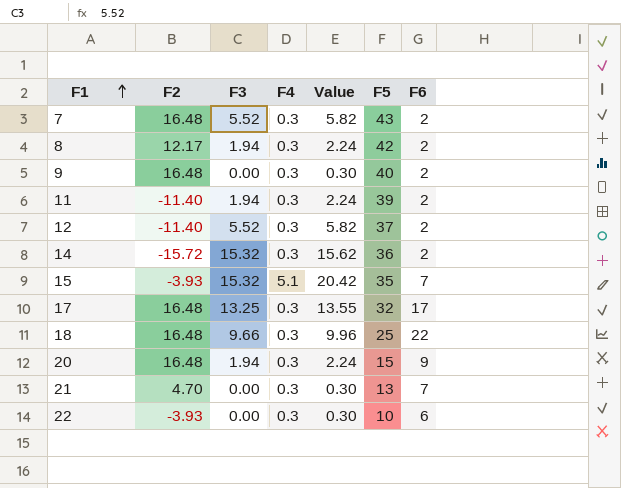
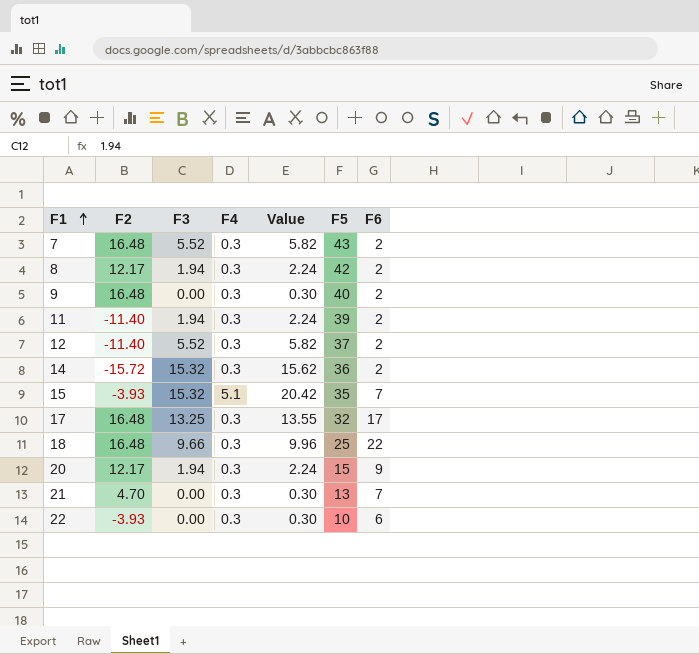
20 | F2: 16.48 -> 12.17

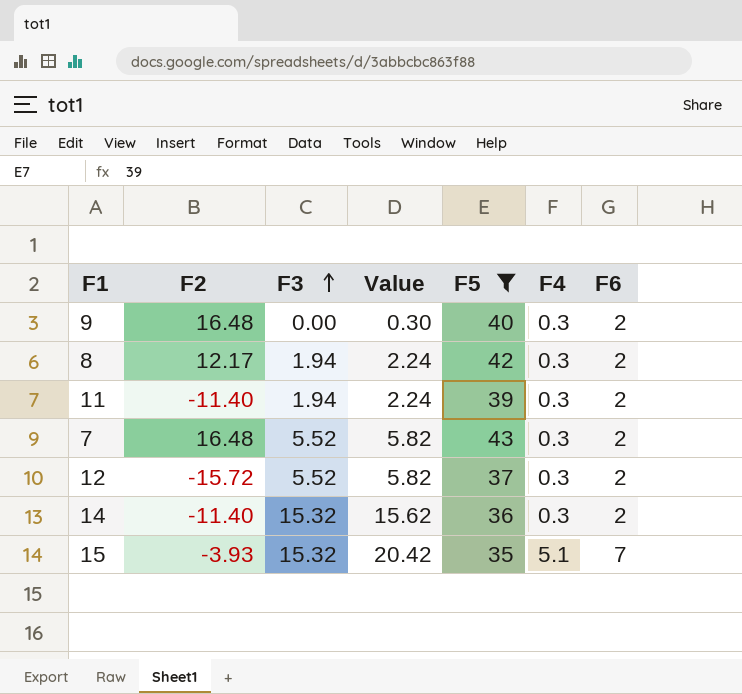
filter: none -> F5 >= 35
row order: F1 ascending -> F3 ascending
column F4 | position: 4 -> 6
12 | F2: -11.40 -> -15.72
14 | F2: -15.72 -> -11.40

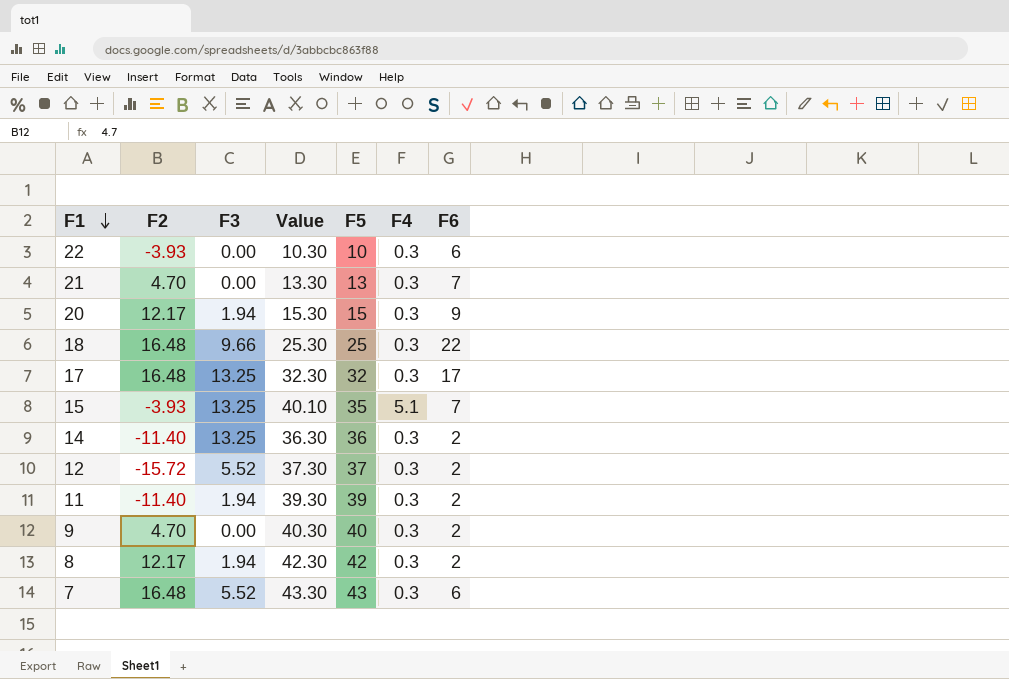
filter: F5 >= 35 -> none
row order: F3 ascending -> F1 descending
column Value | formula: [F3] + [F4] -> [F5] + [F4]
15 | F3: 15.32 -> 13.25
14 | F3: 15.32 -> 13.25
9 | F2: 16.48 -> 4.70
7 | F6: 2 -> 6

